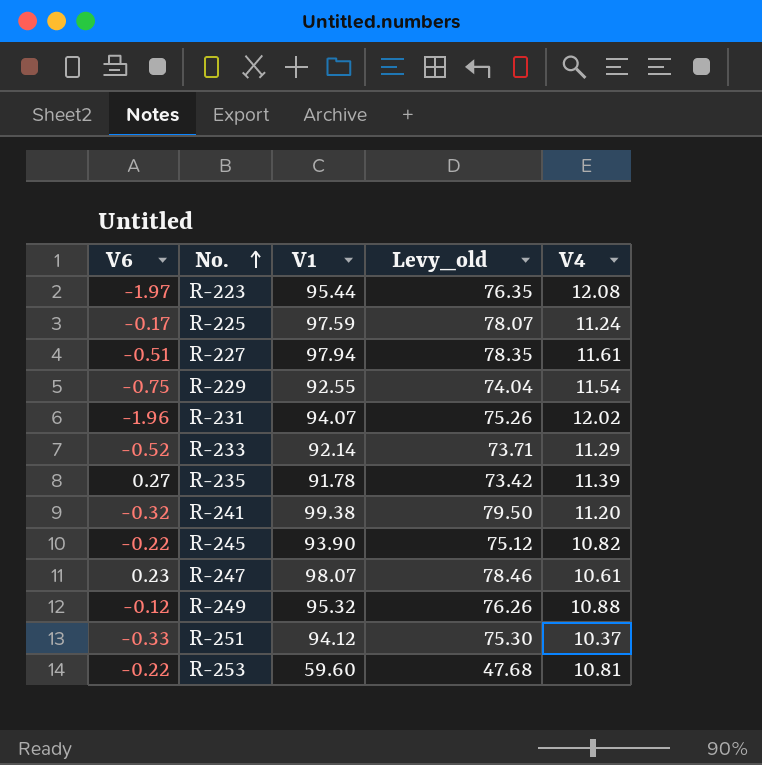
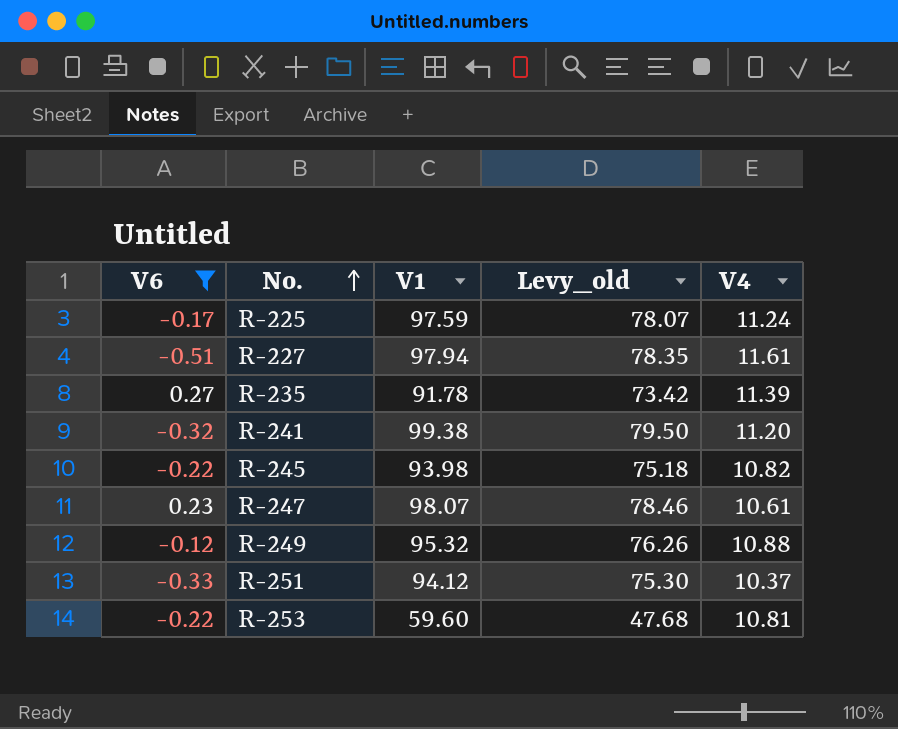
filter: none -> V6 >= -0.51
R-245 | V1: 93.90 -> 93.98
R-245 | Levy_old: 75.12 -> 75.18

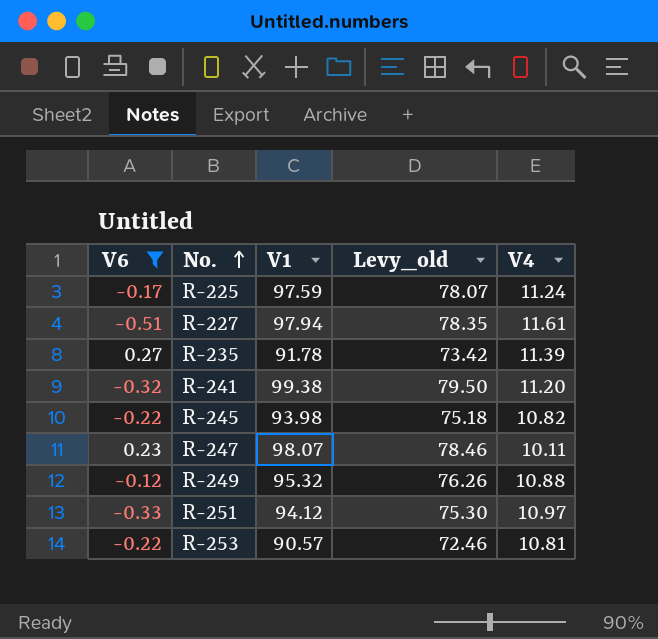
R-247 | V4: 10.61 -> 10.11
R-251 | V4: 10.37 -> 10.97
R-253 | V1: 59.60 -> 90.57
R-253 | Levy_old: 47.68 -> 72.46

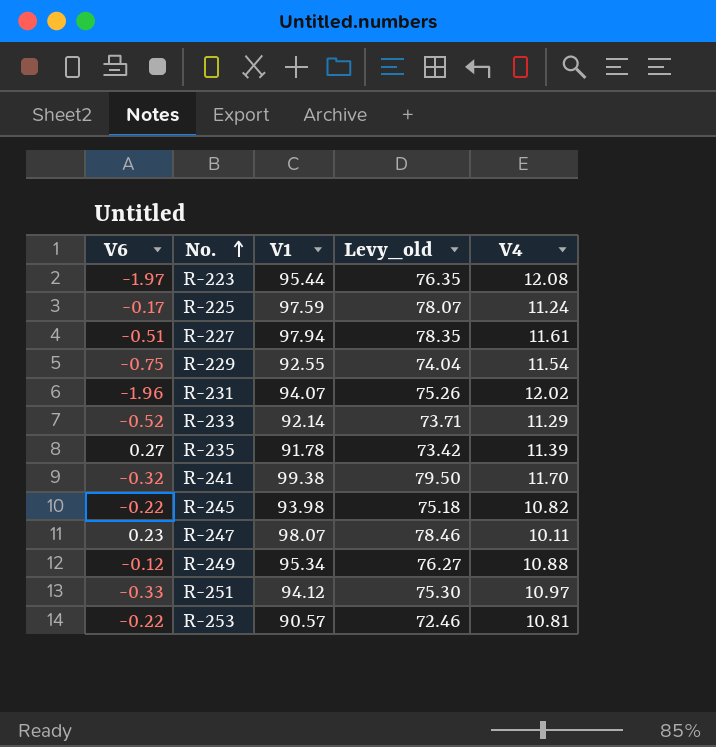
filter: V6 >= -0.51 -> none
R-241 | V4: 11.20 -> 11.70
R-249 | V1: 95.32 -> 95.34
R-249 | Levy_old: 76.26 -> 76.27

